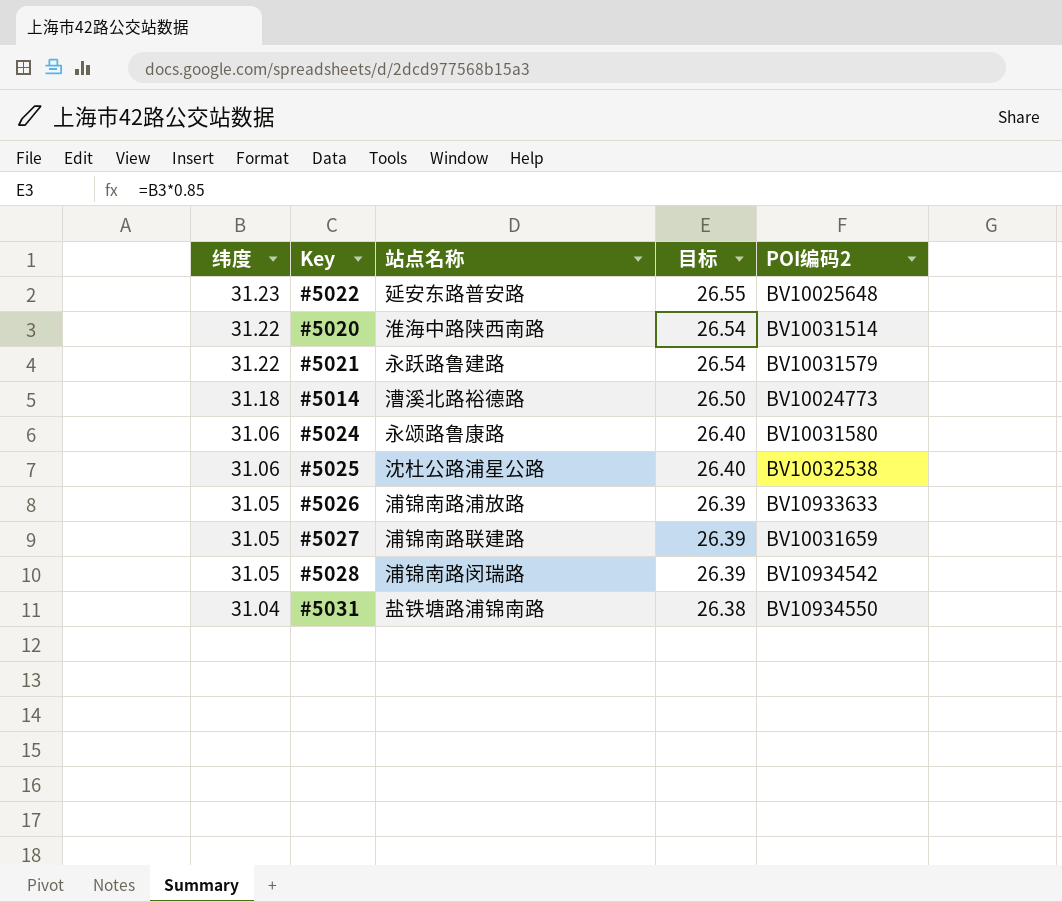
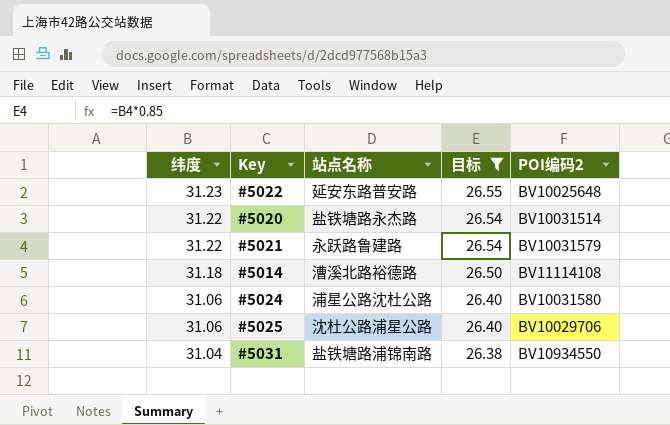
filter: none -> 目标 != 26.39
#5020 | 站点名称: 淮海中路陕西南路 -> 盐铁塘路永杰路
#5014 | POI编码2: BV10024773 -> BV11114108
#5024 | 站点名称: 永颂路鲁康路 -> 浦星公路沈杜公路
#5025 | POI编码2: BV10032538 -> BV10029706

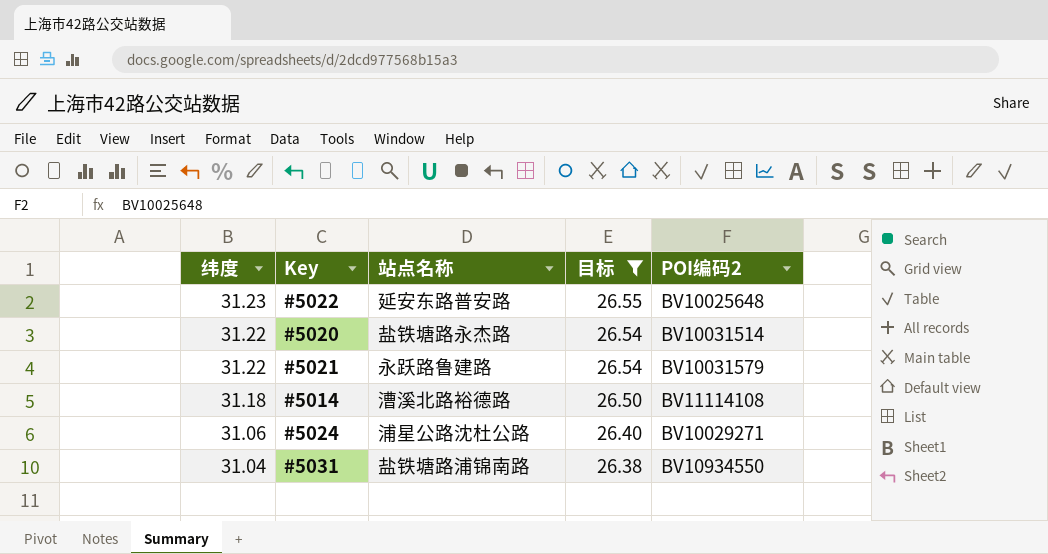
row #5025: 31.06 | 沈杜公路浦星公路 | 26.40 | BV10029706 -> none
#5024 | POI编码2: BV10031580 -> BV10029271

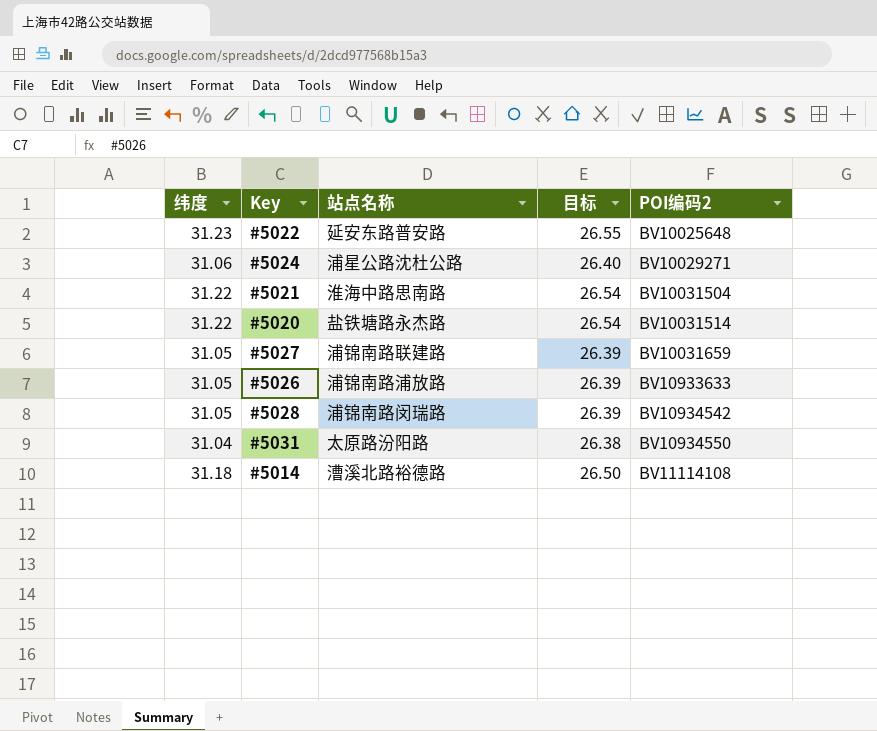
filter: 目标 != 26.39 -> none
row order: 纬度 descending -> POI编码2 ascending
#5021 | 站点名称: 永跃路鲁建路 -> 淮海中路思南路
#5021 | POI编码2: BV10031579 -> BV10031504
#5031 | 站点名称: 盐铁塘路浦锦南路 -> 太原路汾阳路

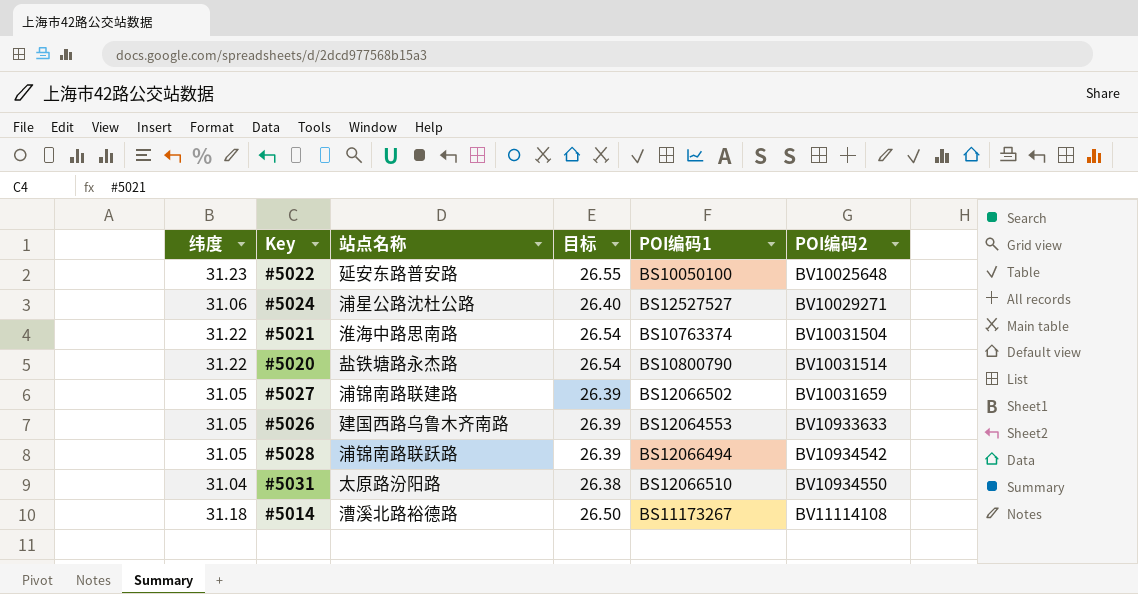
column POI编码1 | position: none -> 5
#5026 | 站点名称: 浦锦南路浦放路 -> 建国西路乌鲁木齐南路
#5028 | 站点名称: 浦锦南路闵瑞路 -> 浦锦南路联跃路

